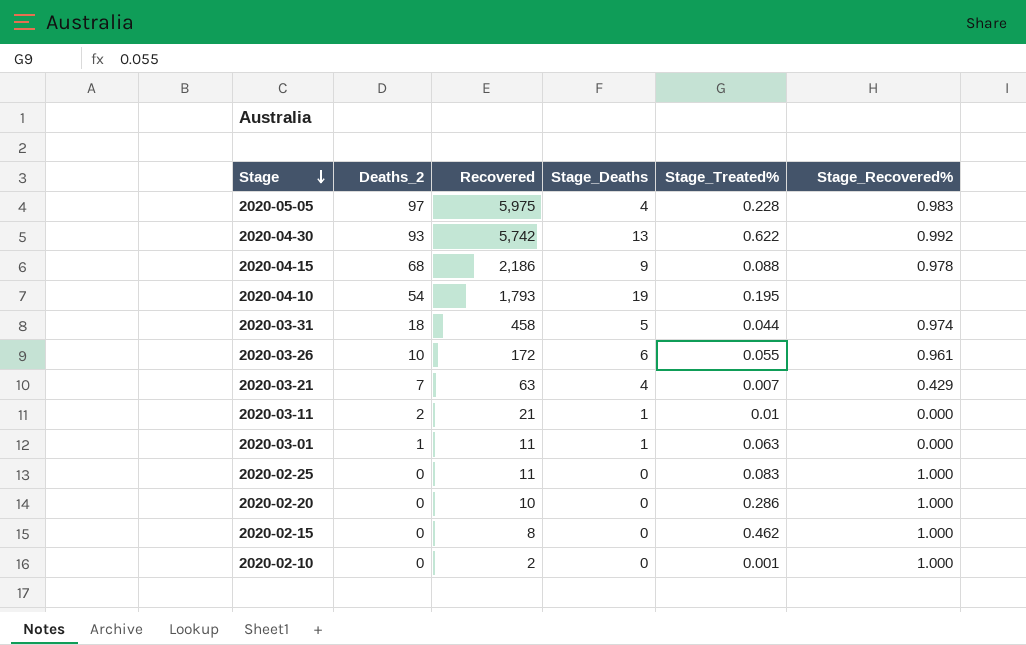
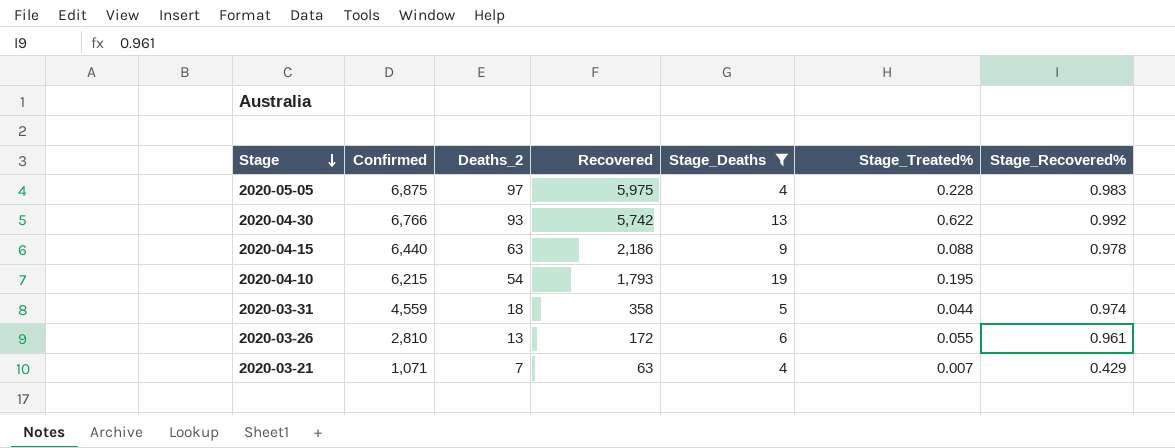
filter: none -> Stage_Deaths >= 4
column Confirmed | position: none -> 2
2020-04-15 | Deaths_2: 68 -> 63
2020-03-31 | Recovered: 458 -> 358
2020-03-26 | Deaths_2: 10 -> 13

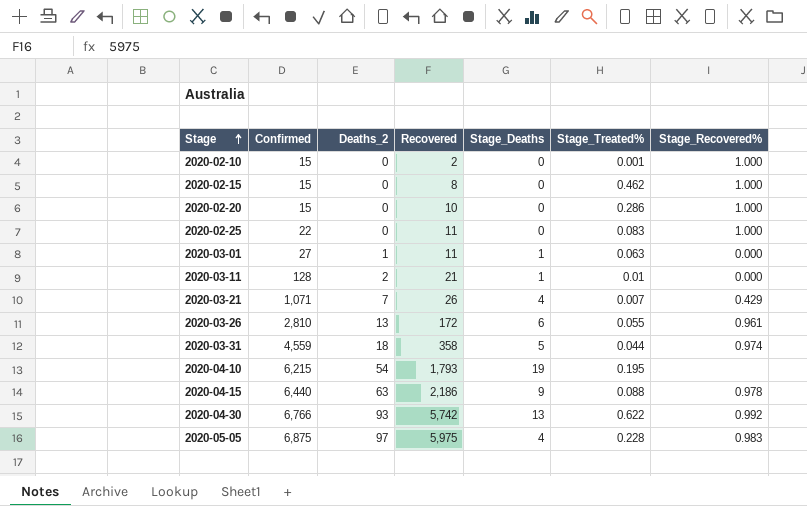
filter: Stage_Deaths >= 4 -> none
row order: Stage descending -> Stage ascending
2020-03-21 | Recovered: 63 -> 26

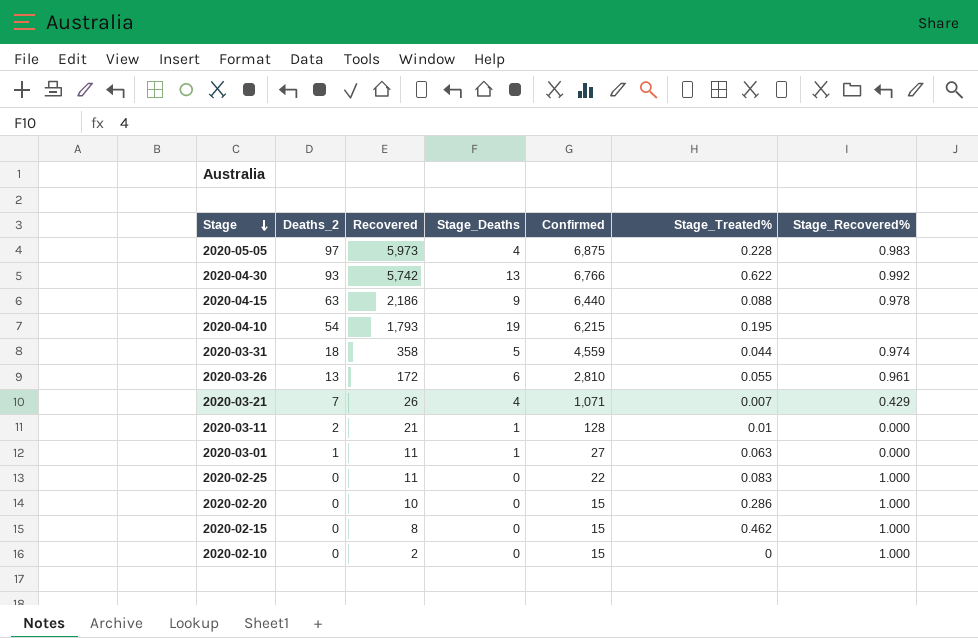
row order: Stage ascending -> Stage descending
column Confirmed | position: 2 -> 5
2020-05-05 | Recovered: 5,975 -> 5,973
2020-02-10 | Stage_Treated%: 0.001 -> 0

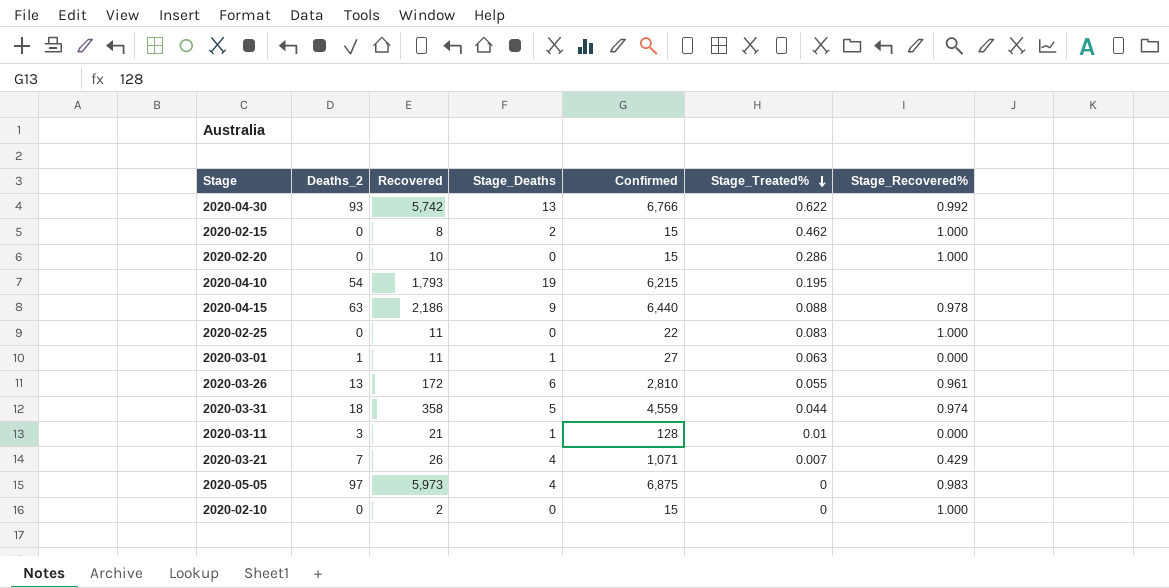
row order: Stage descending -> Stage_Treated% descending
2020-02-15 | Stage_Deaths: 0 -> 2
2020-03-11 | Deaths_2: 2 -> 3
2020-05-05 | Stage_Treated%: 0.228 -> 0

